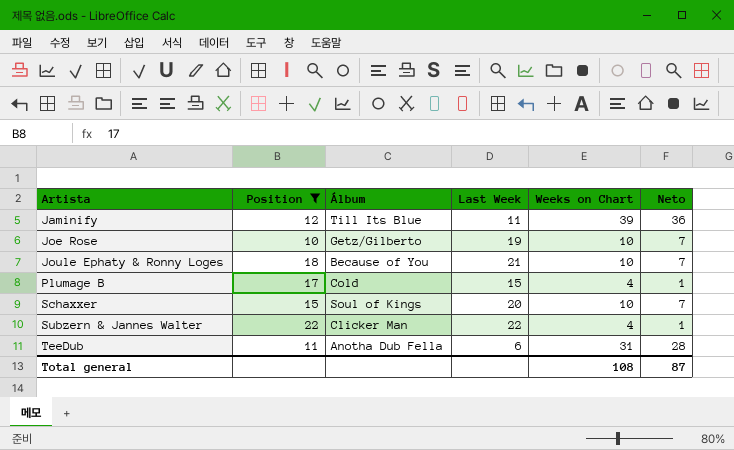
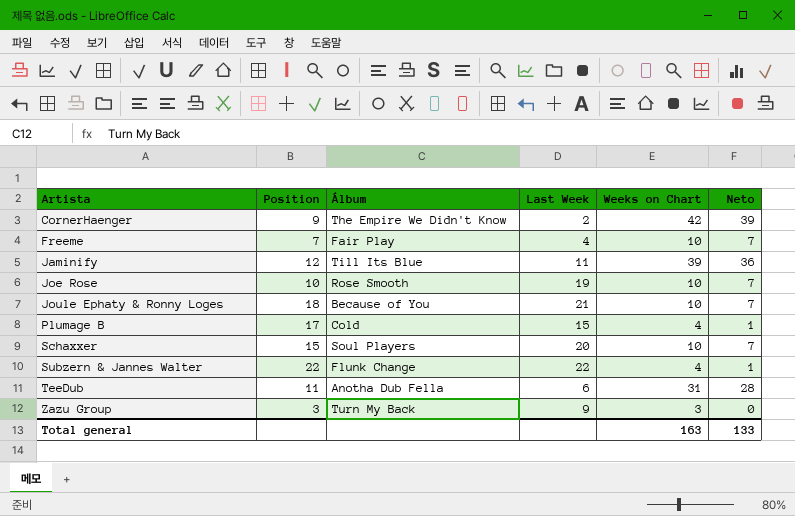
filter: Position >= 10 -> none
Joe Rose | Álbum: Getz/Gilberto -> Rose Smooth
Schaxxer | Álbum: Soul of Kings -> Soul Players
Subzern & Jannes Walter | Álbum: Clicker Man -> Flunk Change
Total general | Weeks on Chart: 108 -> 163
Total general | Neto: 87 -> 133

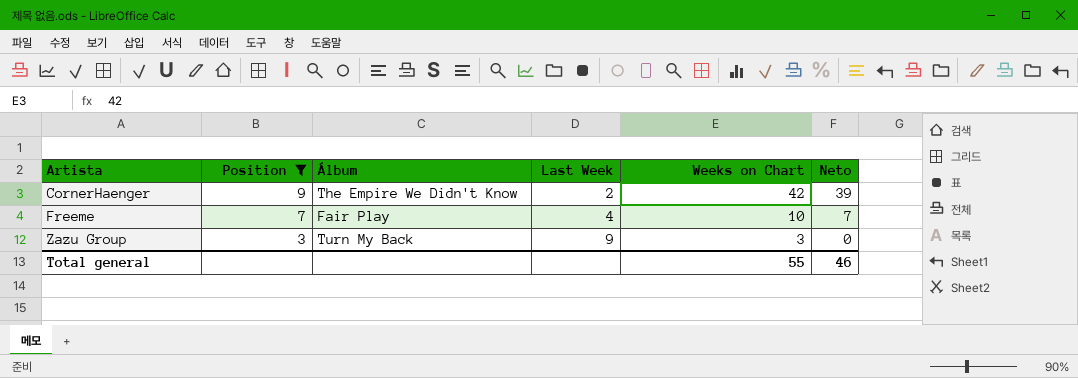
filter: none -> Position <= 9
Total general | Weeks on Chart: 163 -> 55
Total general | Neto: 133 -> 46

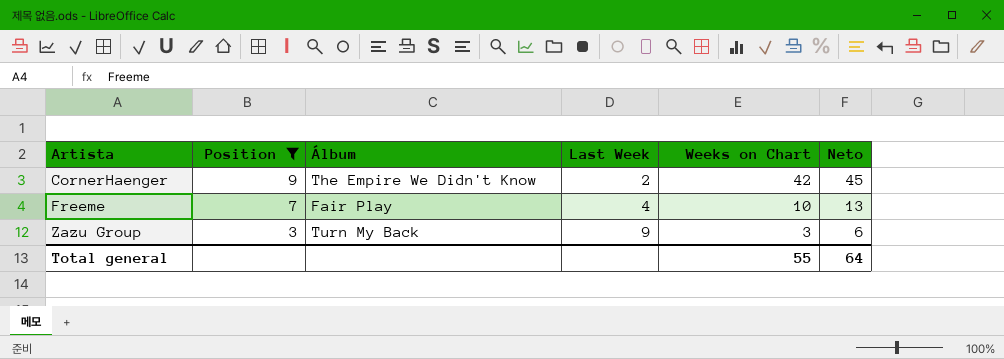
column Neto | formula: [Weeks on Chart] - 3 -> [Weeks on Chart] + 3
Total general | Neto: 46 -> 64

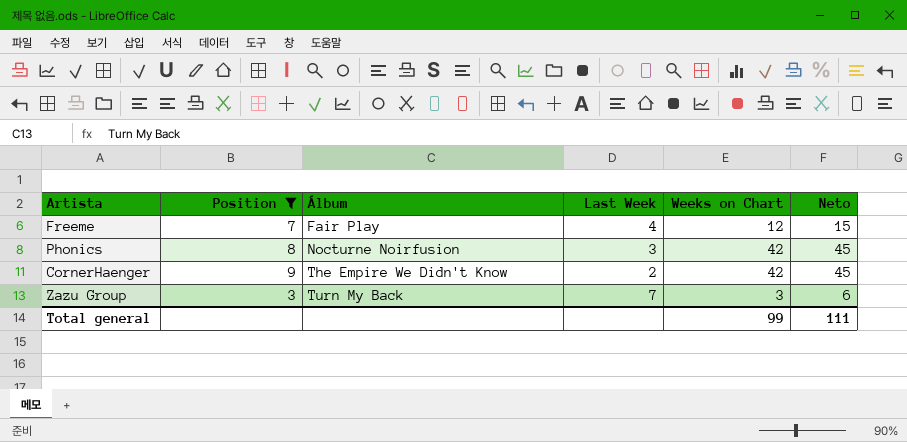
row order: Artista ascending -> Álbum ascending
Freeme | Weeks on Chart: 10 -> 12
Freeme | Neto: 13 -> 15
row Phonics: none -> 8 | Nocturne Noirfusion | 3 | 42 | 45
Zazu Group | Last Week: 9 -> 7
Total general | Weeks on Chart: 55 -> 99
Total general | Neto: 64 -> 111

